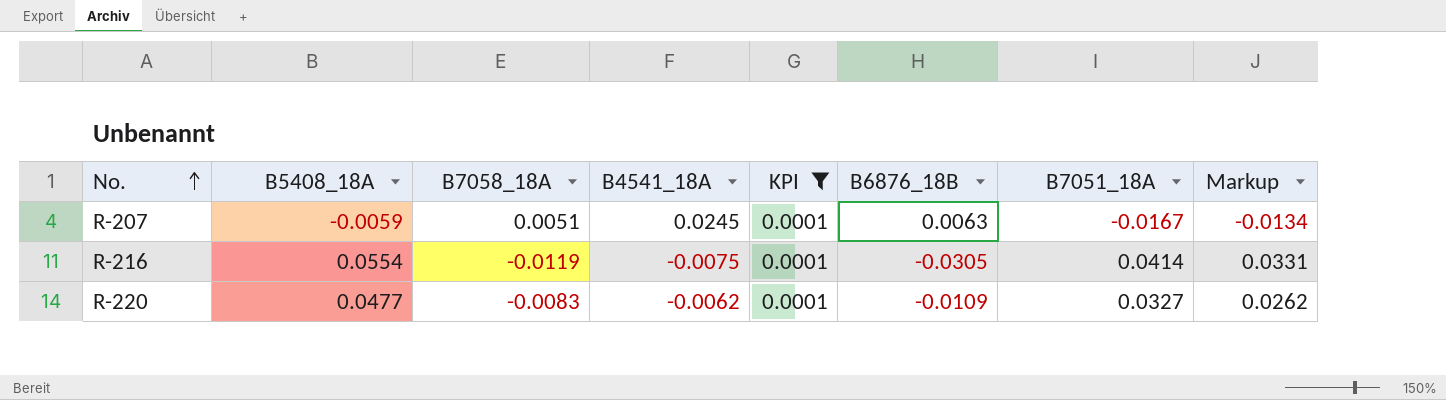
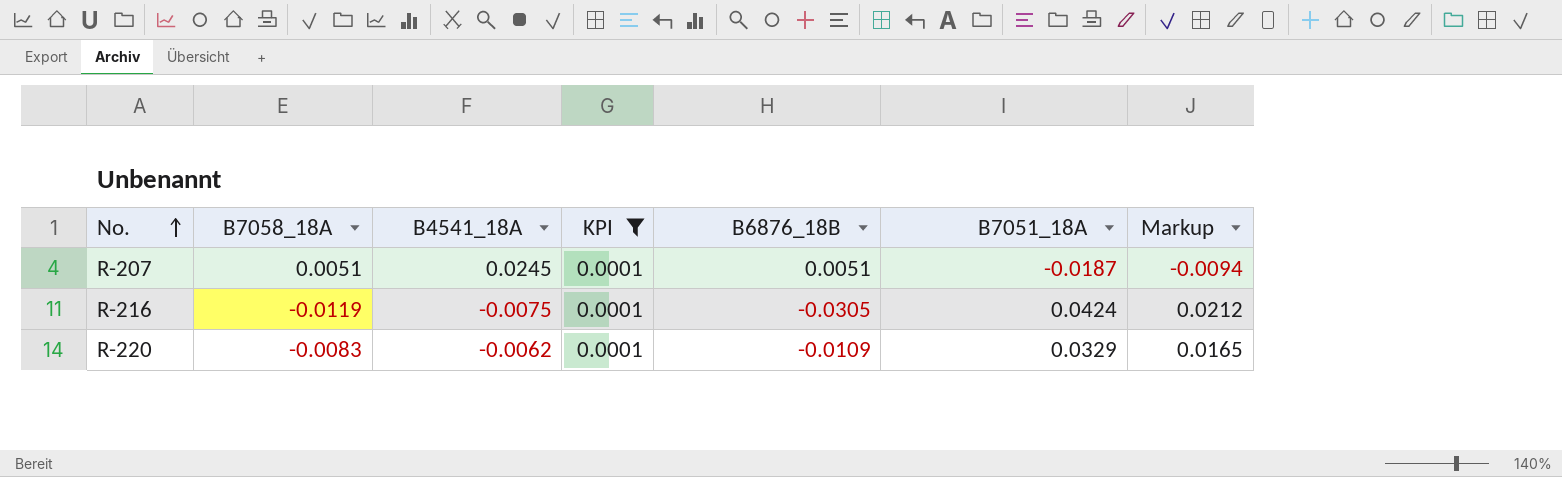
column B5408_18A | position: 2 -> none
column Markup | formula: [B7051_18A] * 0.8 -> [B7051_18A] * 0.5
R-207 | B6876_18B: 0.0063 -> 0.0051
R-207 | B7051_18A: -0.0167 -> -0.0187
R-216 | B7051_18A: 0.0414 -> 0.0424
R-220 | B7051_18A: 0.0327 -> 0.0329

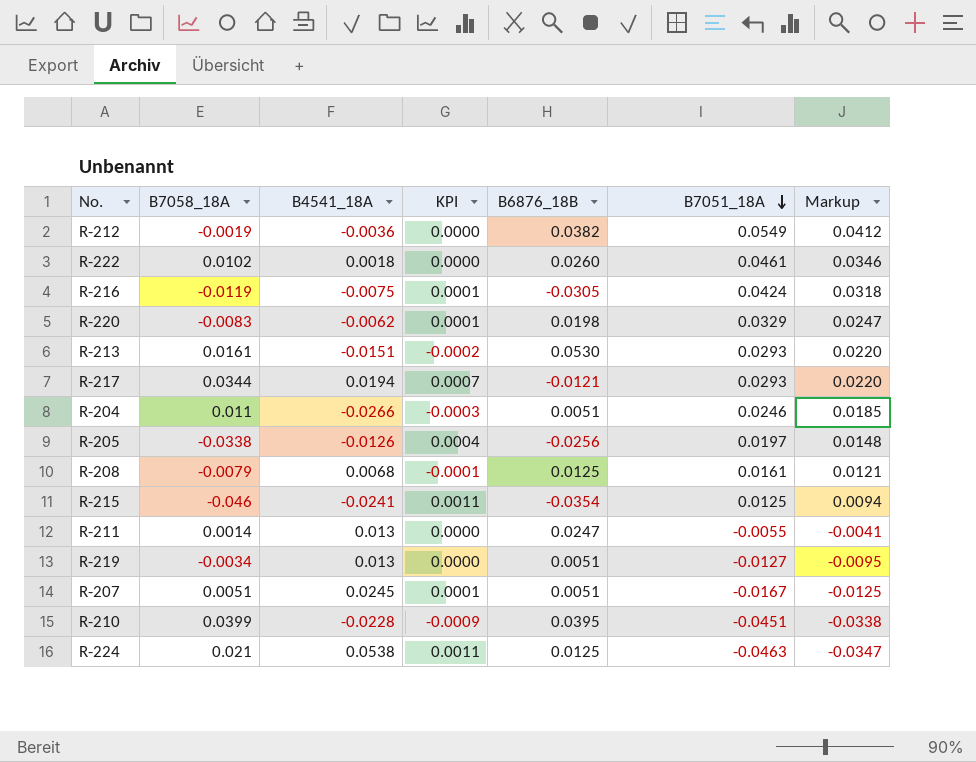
filter: KPI = 0.0001 -> none
row order: No. ascending -> B7051_18A descending
column Markup | formula: [B7051_18A] * 0.5 -> [B7051_18A] * 0.75
R-220 | B6876_18B: -0.0109 -> 0.0198
R-207 | B7051_18A: -0.0187 -> -0.0167

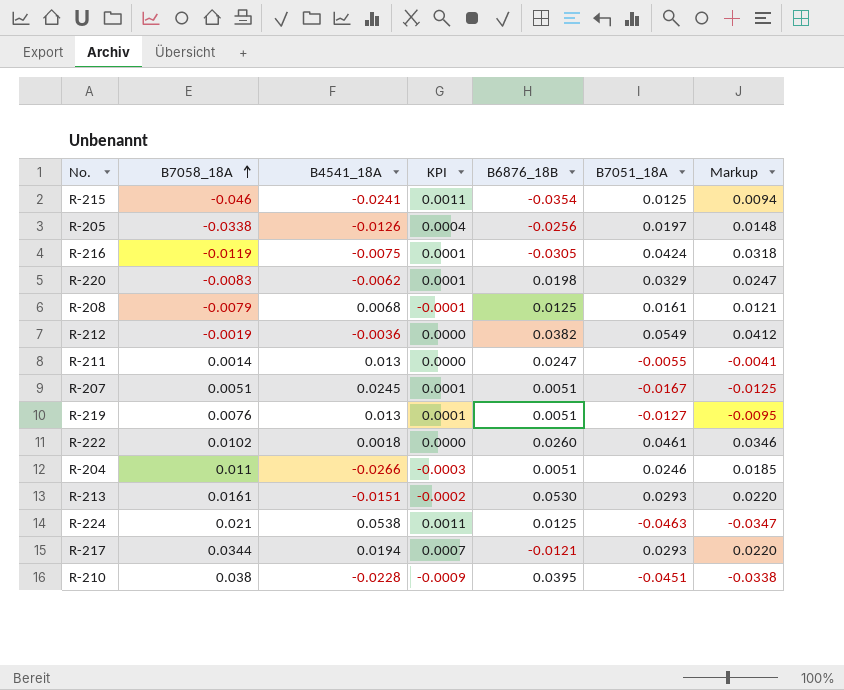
row order: B7051_18A descending -> B7058_18A ascending
R-219 | B7058_18A: -0.0034 -> 0.0076
R-219 | KPI: 0.0000 -> 0.0001
R-210 | B7058_18A: 0.0399 -> 0.038

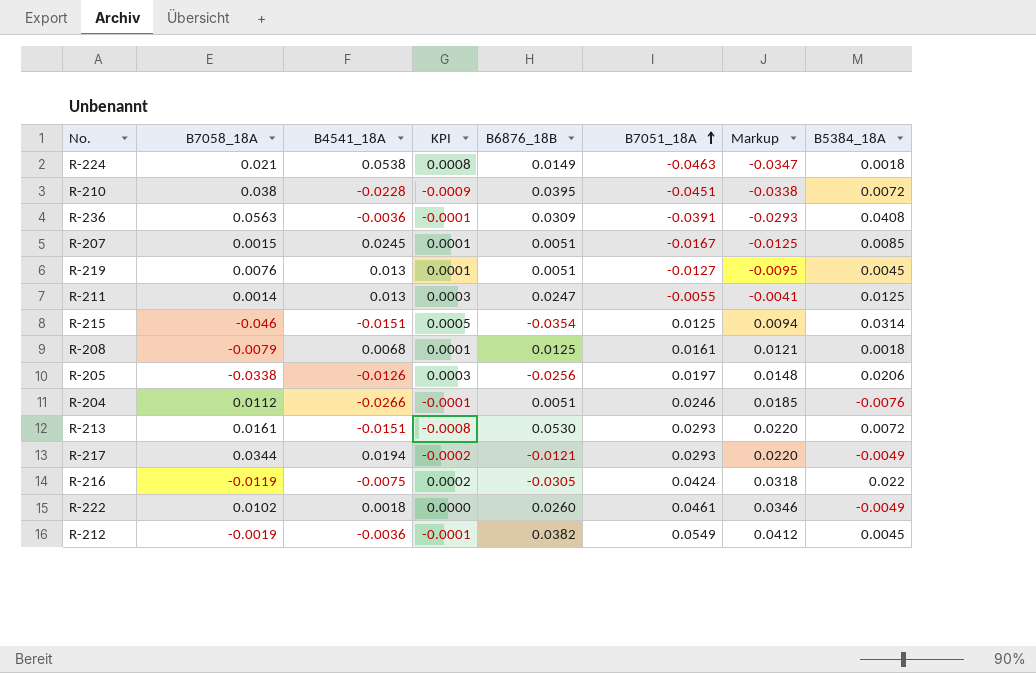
row order: B7058_18A ascending -> B7051_18A ascending
column KPI | formula: [B7058_18A] * [B4541_18A] -> [B4541_18A] * [B6876_18B]
column B5384_18A | position: none -> 8
row R-220: -0.0083 | -0.0062 | 0.0001 | 0.0198 | 0.0329 | 0.0247 -> none
R-224 | B6876_18B: 0.0125 -> 0.0149
row R-236: none -> 0.0563 | -0.0036 | -0.0001 | 0.0309 | -0.0391 | -0.0293 | 0.0408
R-207 | B7058_18A: 0.0051 -> 0.0015
R-215 | B4541_18A: -0.0241 -> -0.0151
R-204 | B7058_18A: 0.011 -> 0.0112

